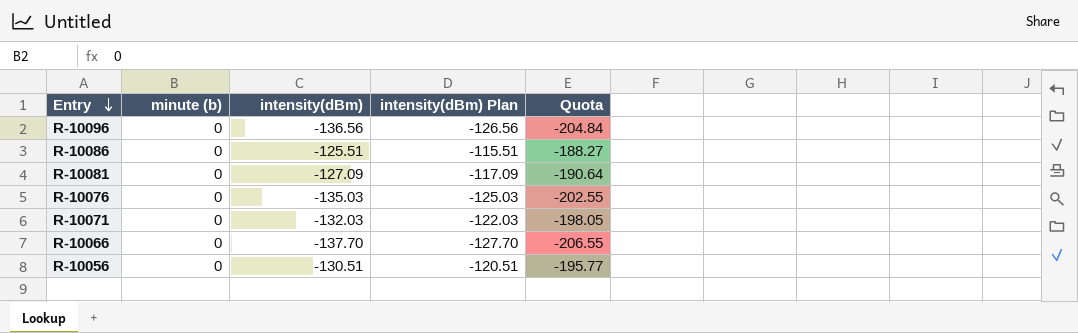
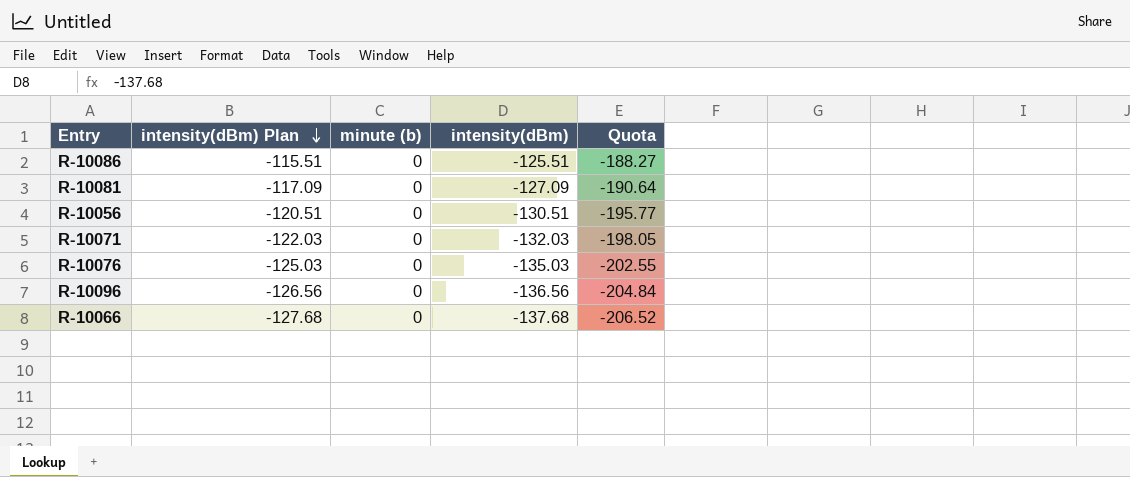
row order: Entry descending -> intensity(dBm) Plan descending
column intensity(dBm) Plan | position: 4 -> 2
R-10066 | intensity(dBm) Plan: -127.70 -> -127.68
R-10066 | intensity(dBm): -137.70 -> -137.68
R-10066 | Quota: -206.55 -> -206.52

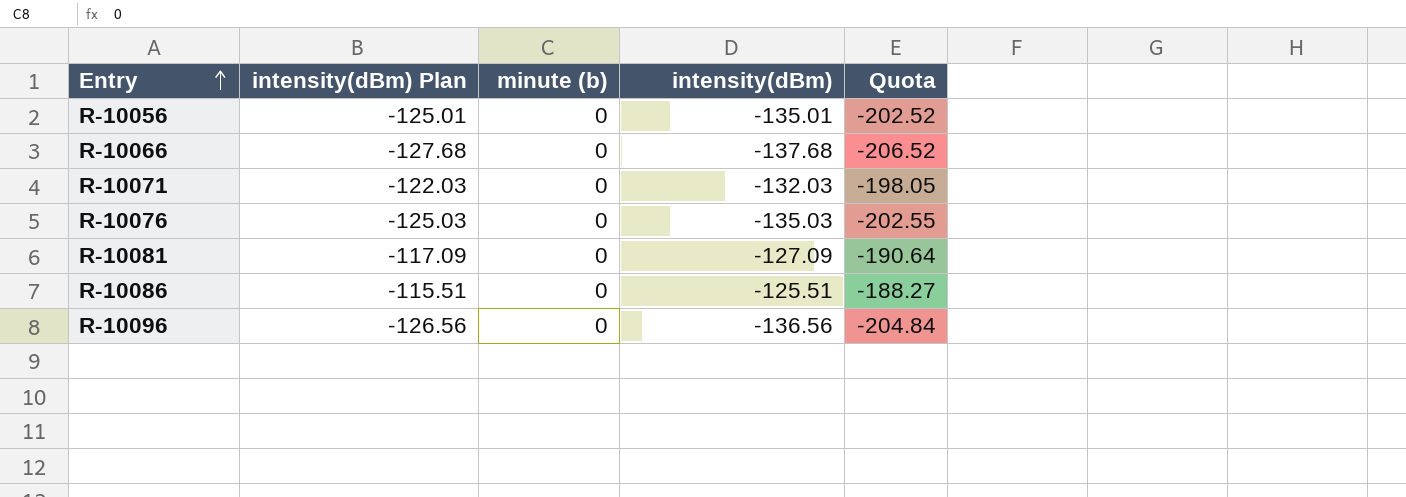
row order: intensity(dBm) Plan descending -> Entry ascending
R-10056 | intensity(dBm) Plan: -120.51 -> -125.01
R-10056 | intensity(dBm): -130.51 -> -135.01
R-10056 | Quota: -195.77 -> -202.52

